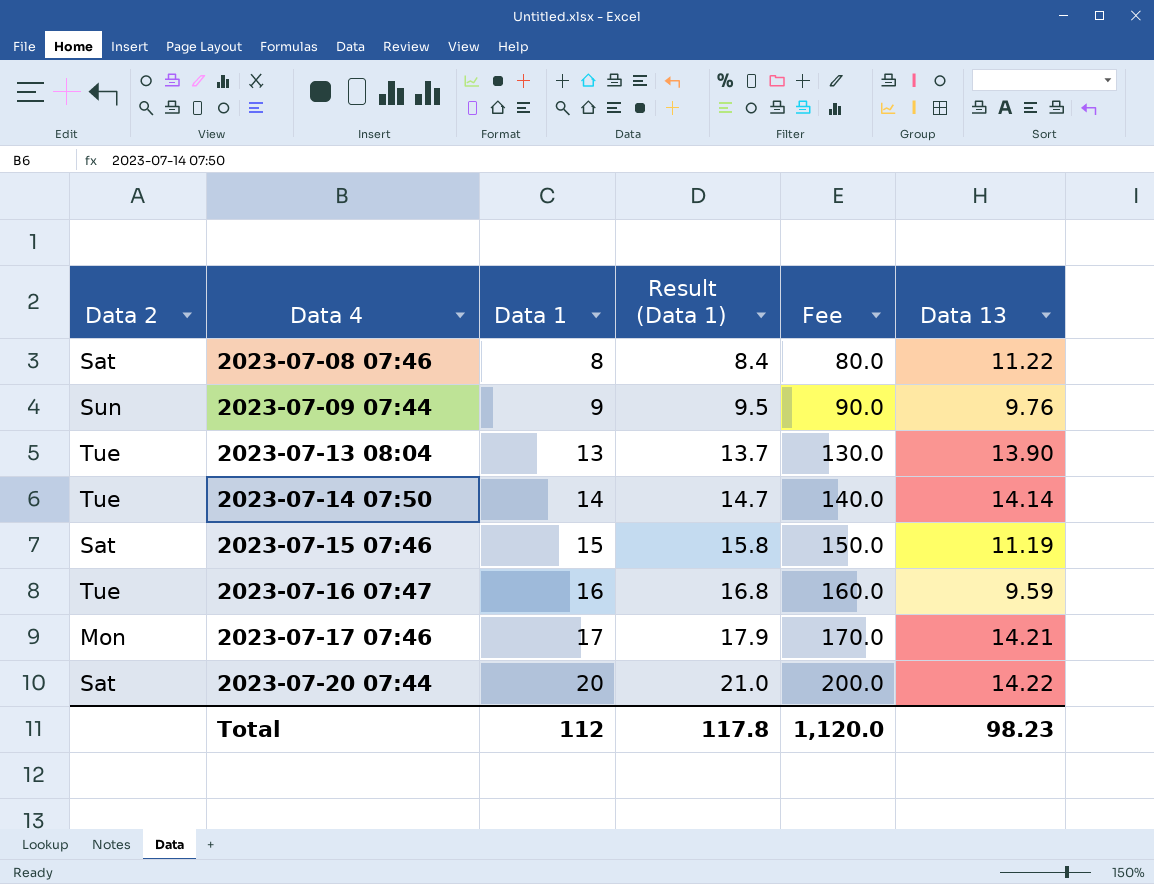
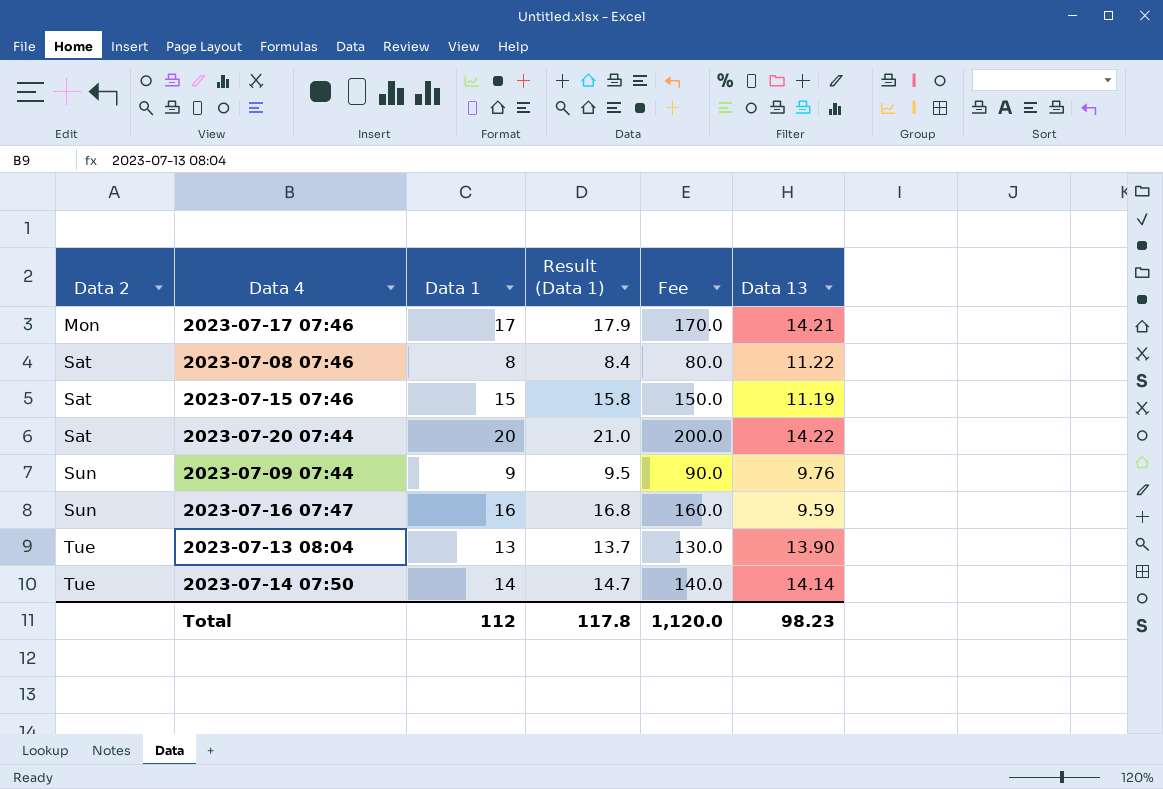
row order: Data 4 ascending -> Data 2 ascending
2023-07-16 07:47 | Data 2: Tue -> Sun

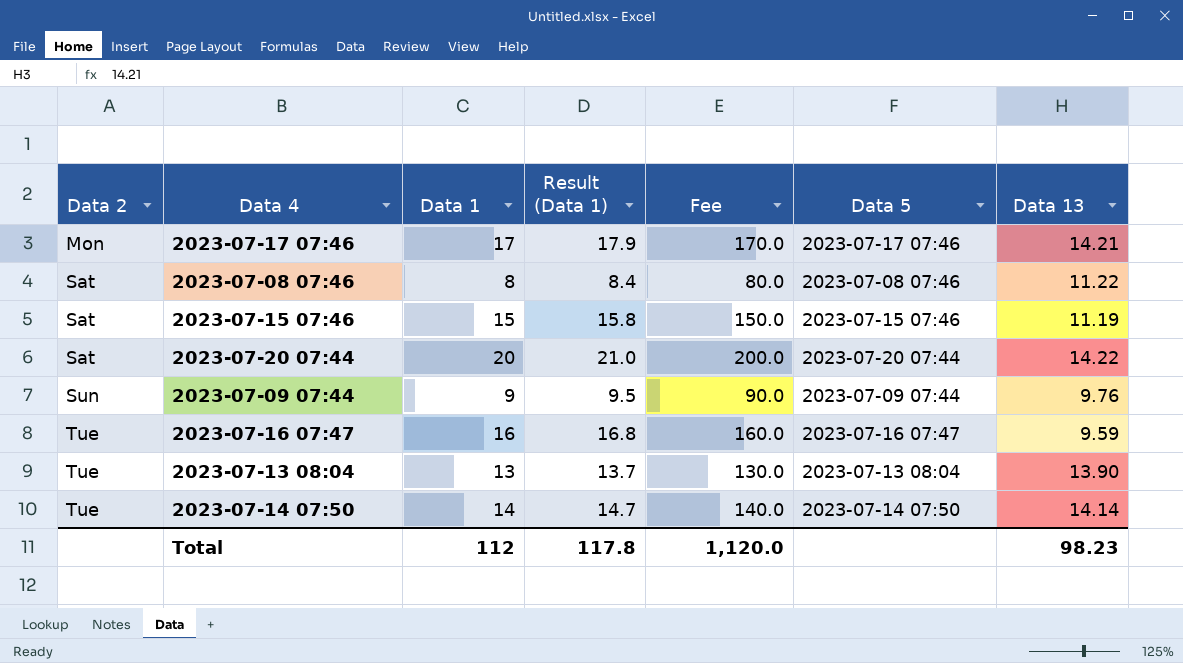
column Data 5 | position: none -> 6
2023-07-16 07:47 | Data 2: Sun -> Tue

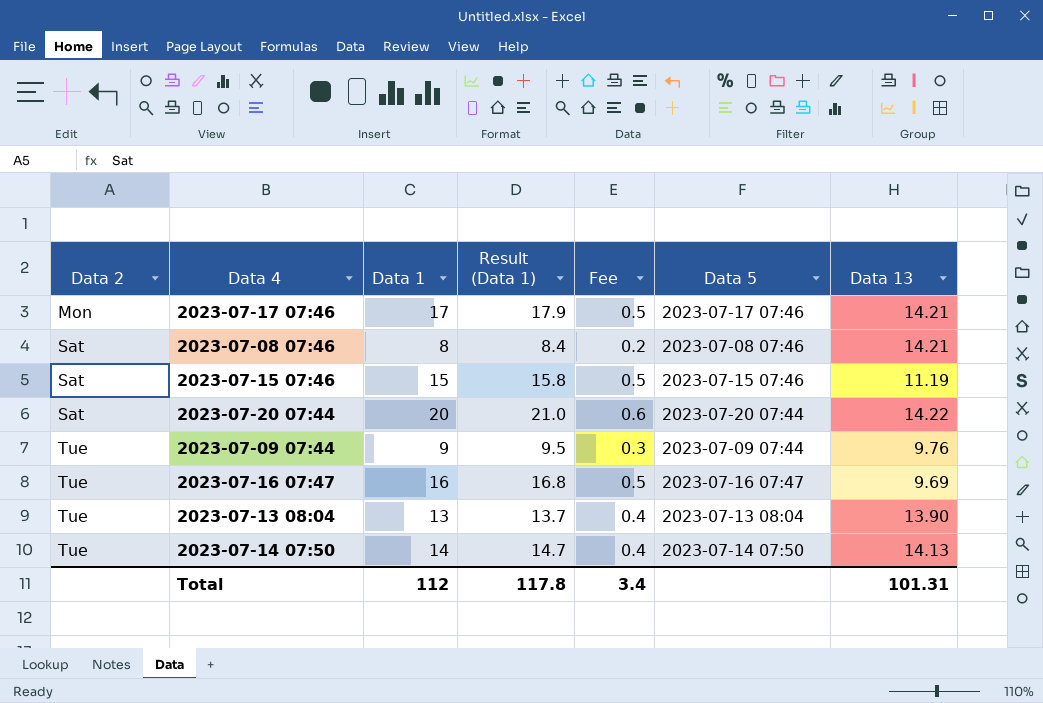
column Fee | formula: [Data 1] * 10 -> [Data 1] * 0.03
2023-07-08 07:46 | Data 13: 11.22 -> 14.21
2023-07-09 07:44 | Data 2: Sun -> Tue
2023-07-16 07:47 | Data 13: 9.59 -> 9.69
2023-07-14 07:50 | Data 13: 14.14 -> 14.13
Total | Fee: 1,120.0 -> 3.4
Total | Data 13: 98.23 -> 101.31

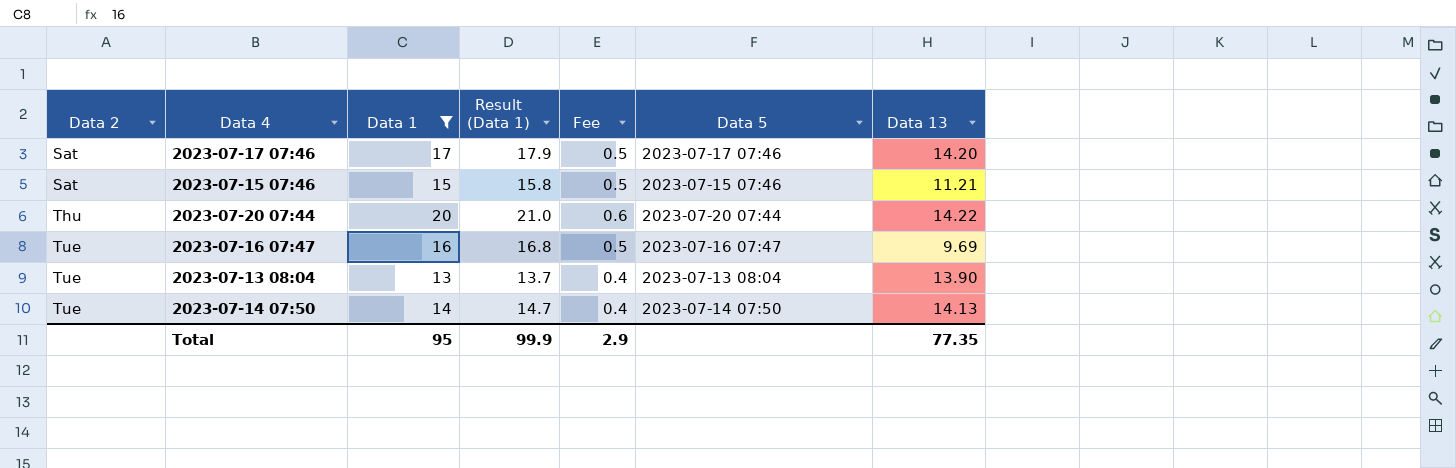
filter: none -> Data 1 >= 13
2023-07-17 07:46 | Data 2: Mon -> Sat
2023-07-17 07:46 | Data 13: 14.21 -> 14.20
2023-07-15 07:46 | Data 13: 11.19 -> 11.21
2023-07-20 07:44 | Data 2: Sat -> Thu
Total | Data 1: 112 -> 95
Total | Result (Data 1): 117.8 -> 99.9
Total | Fee: 3.4 -> 2.9
Total | Data 13: 101.31 -> 77.35

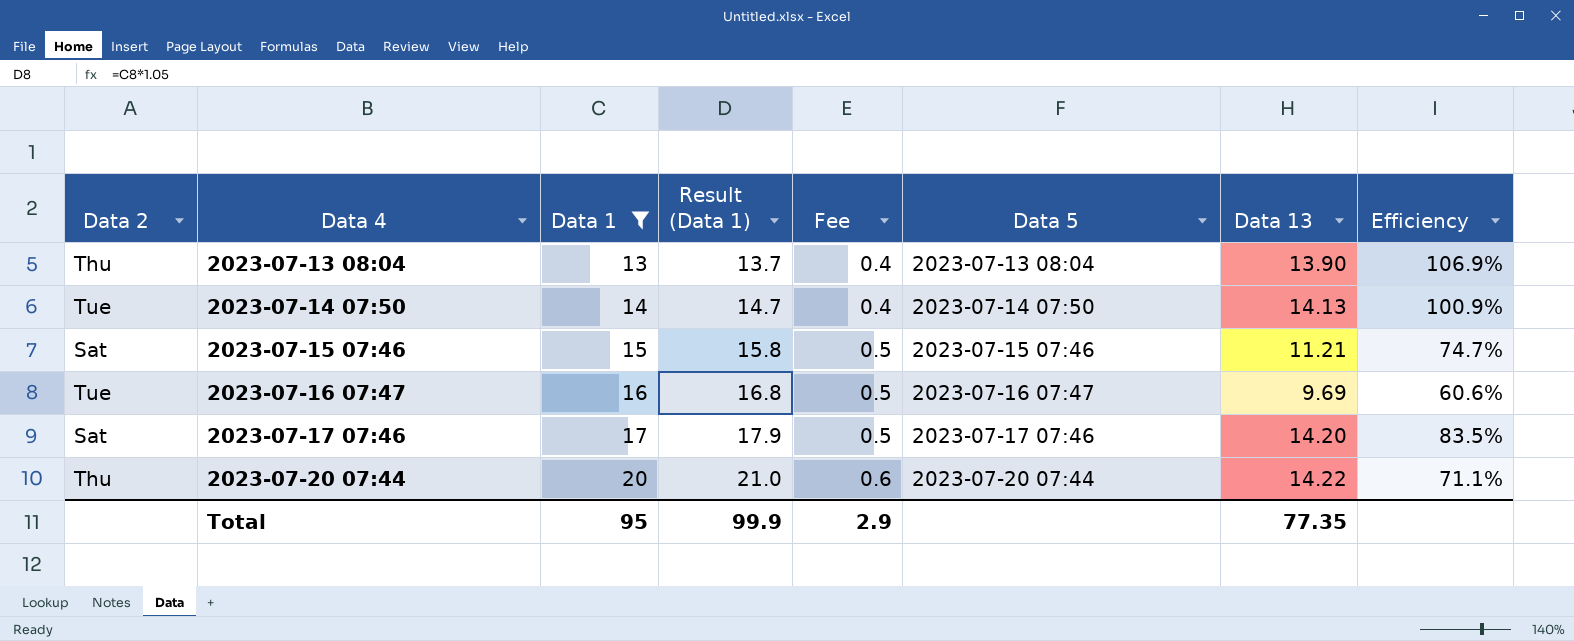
row order: Data 2 ascending -> Data 4 ascending
column Efficiency | formula: none -> [Data 13] / [Data 1]
2023-07-13 08:04 | Data 2: Tue -> Thu

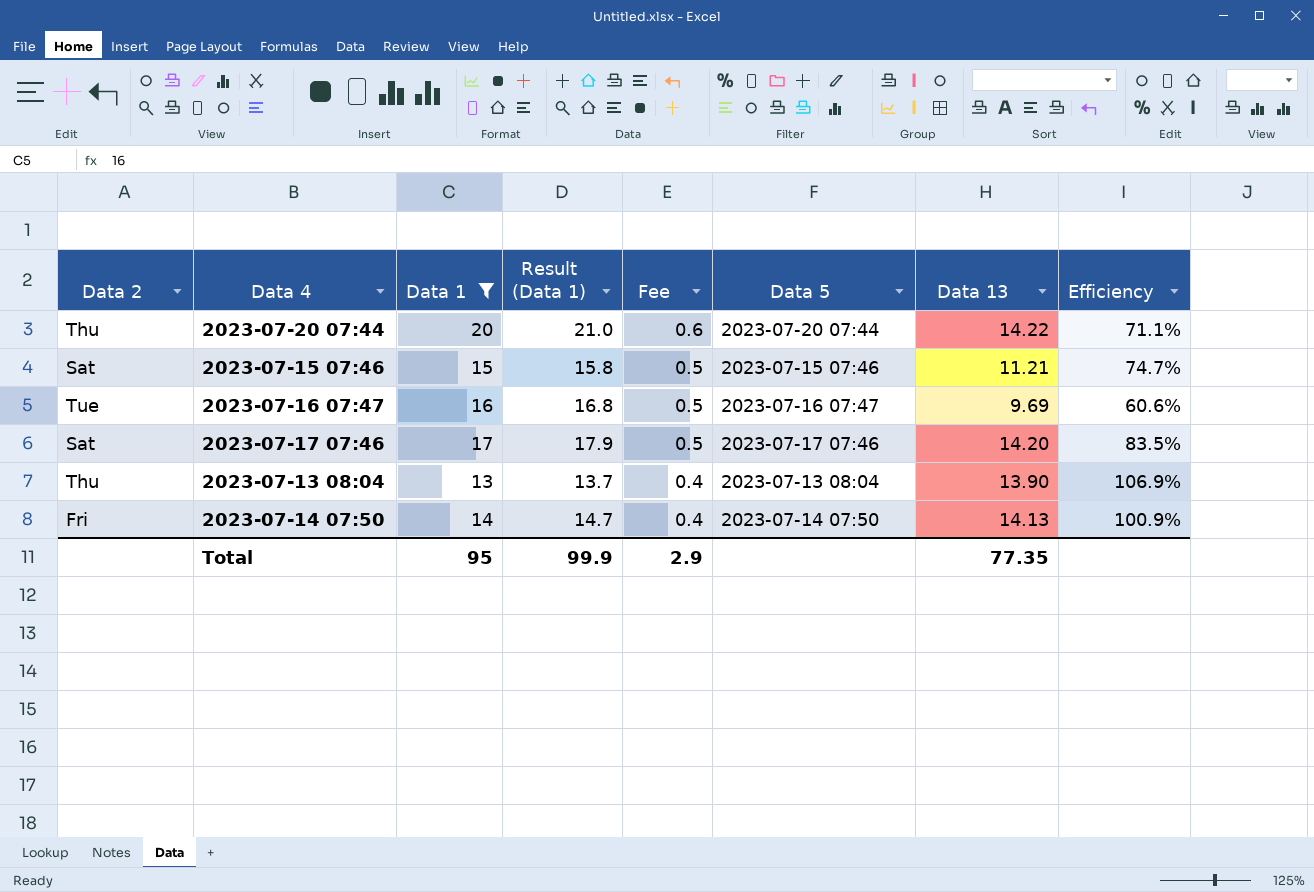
row order: Data 4 ascending -> Fee descending
2023-07-14 07:50 | Data 2: Tue -> Fri

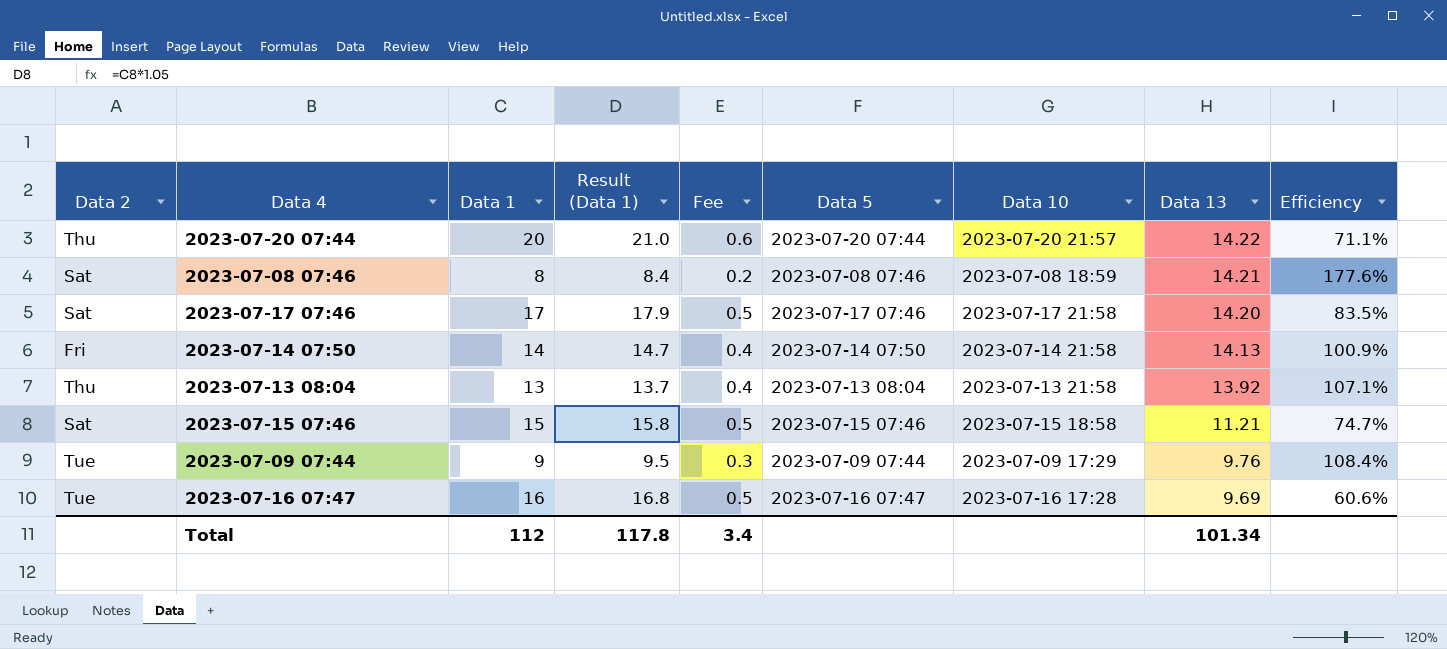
filter: Data 1 >= 13 -> none
row order: Fee descending -> Data 13 descending
column Data 10 | position: none -> 7
2023-07-13 08:04 | Data 13: 13.90 -> 13.92
2023-07-13 08:04 | Efficiency: 106.9% -> 107.1%
Total | Data 1: 95 -> 112
Total | Result (Data 1): 99.9 -> 117.8
Total | Fee: 2.9 -> 3.4
Total | Data 13: 77.35 -> 101.34

